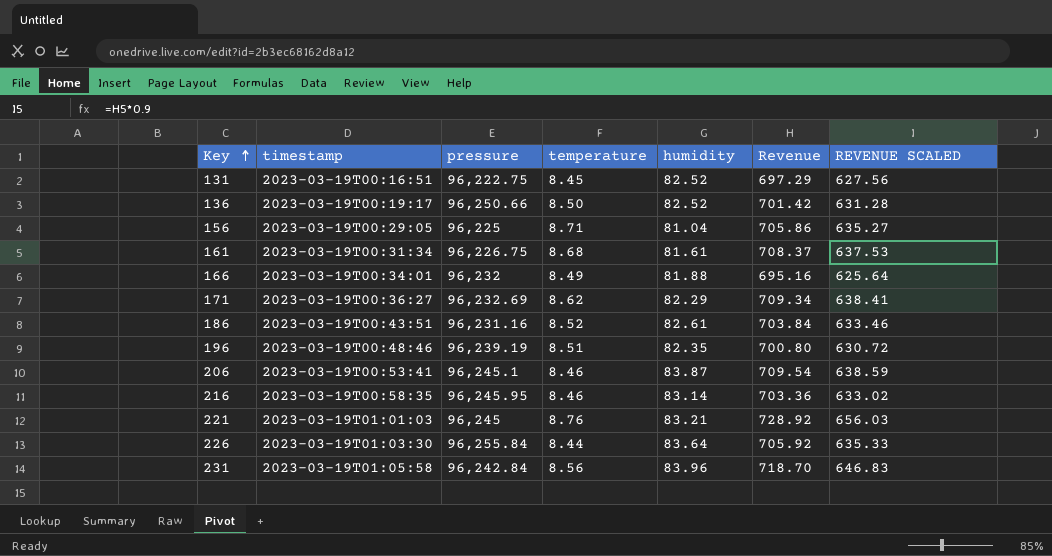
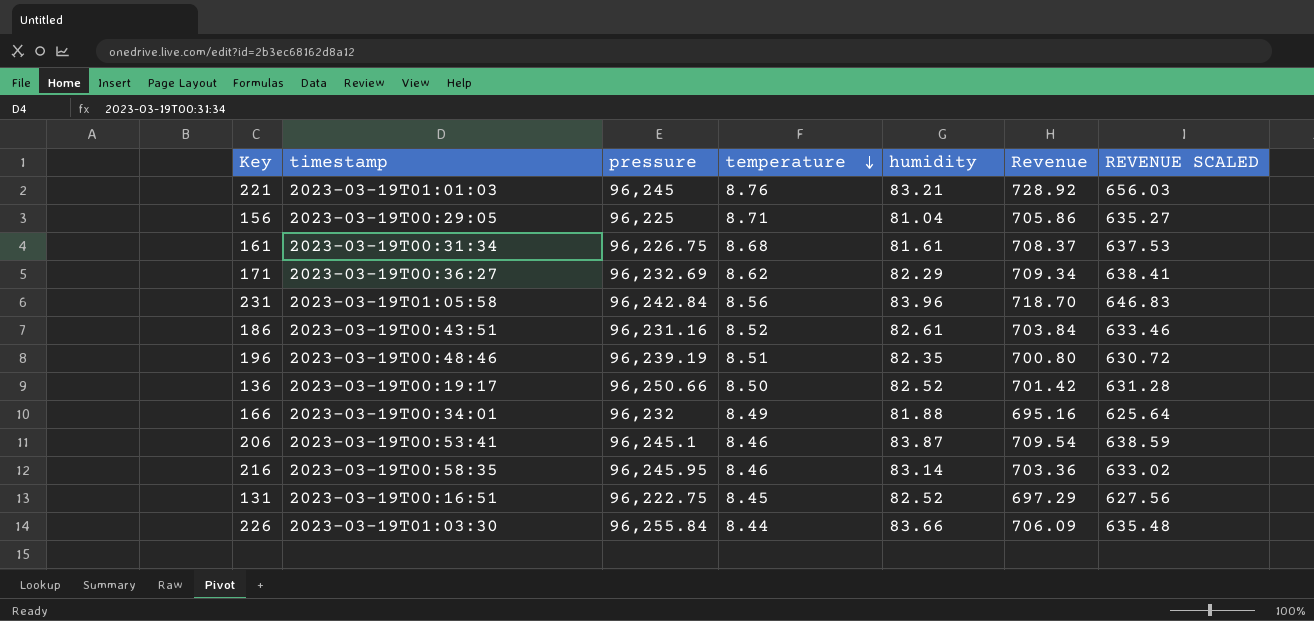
row order: Key ascending -> temperature descending
226 | humidity: 83.64 -> 83.66
226 | Revenue: 705.92 -> 706.09
226 | REVENUE SCALED: 635.33 -> 635.48

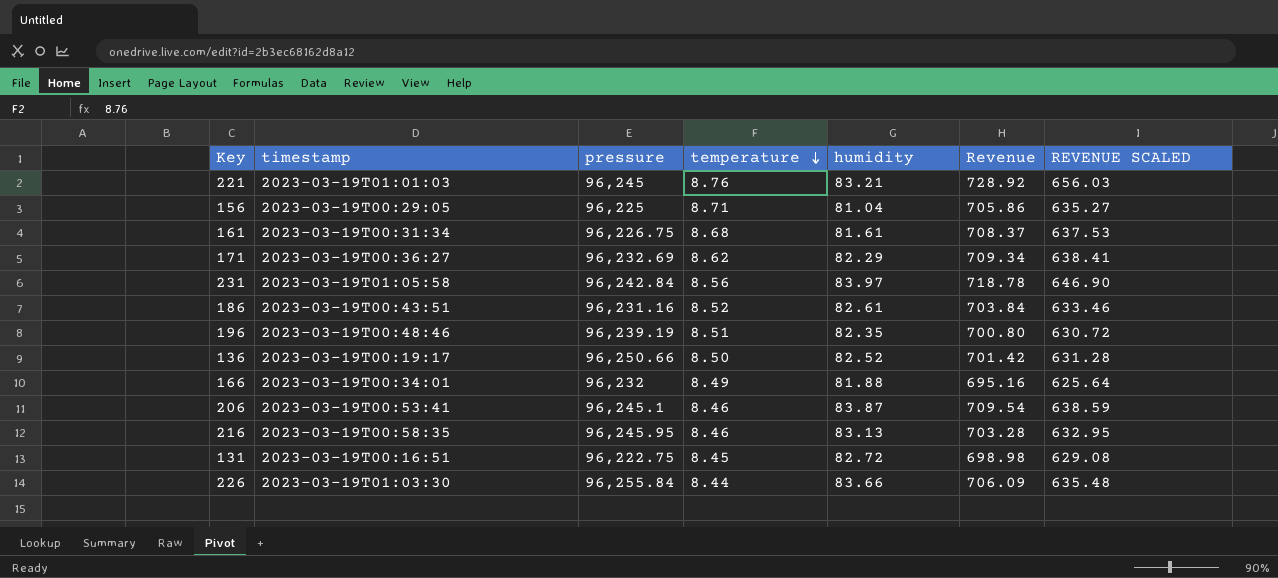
231 | humidity: 83.96 -> 83.97
231 | Revenue: 718.70 -> 718.78
231 | REVENUE SCALED: 646.83 -> 646.90
216 | humidity: 83.14 -> 83.13
216 | Revenue: 703.36 -> 703.28
216 | REVENUE SCALED: 633.02 -> 632.95
131 | humidity: 82.52 -> 82.72
131 | Revenue: 697.29 -> 698.98
131 | REVENUE SCALED: 627.56 -> 629.08

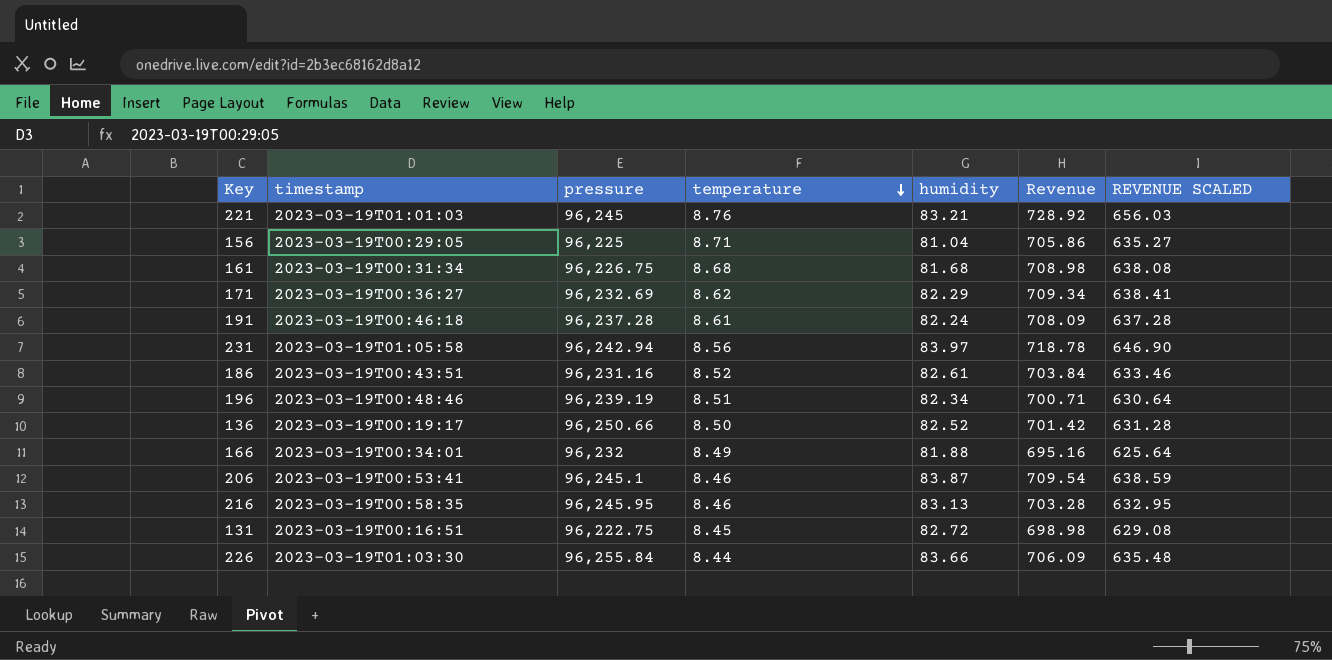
161 | humidity: 81.61 -> 81.68
161 | Revenue: 708.37 -> 708.98
161 | REVENUE SCALED: 637.53 -> 638.08
row 191: none -> 2023-03-19T00:46:18 | 96,237.28 | 8.61 | 82.24 | 708.09 | 637.28
231 | pressure: 96,242.84 -> 96,242.94
196 | humidity: 82.35 -> 82.34
196 | Revenue: 700.80 -> 700.71
196 | REVENUE SCALED: 630.72 -> 630.64

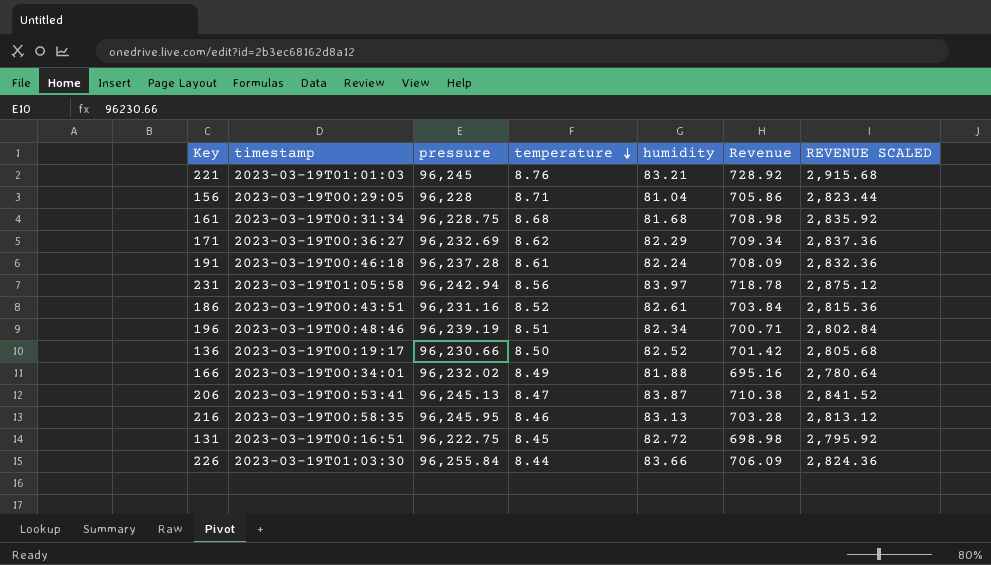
column REVENUE SCALED | formula: [Revenue] * 0.9 -> [Revenue] * 4
156 | pressure: 96,225 -> 96,228
161 | pressure: 96,226.75 -> 96,228.75
136 | pressure: 96,250.66 -> 96,230.66
166 | pressure: 96,232 -> 96,232.02
206 | pressure: 96,245.1 -> 96,245.13
206 | temperature: 8.46 -> 8.47
206 | Revenue: 709.54 -> 710.38

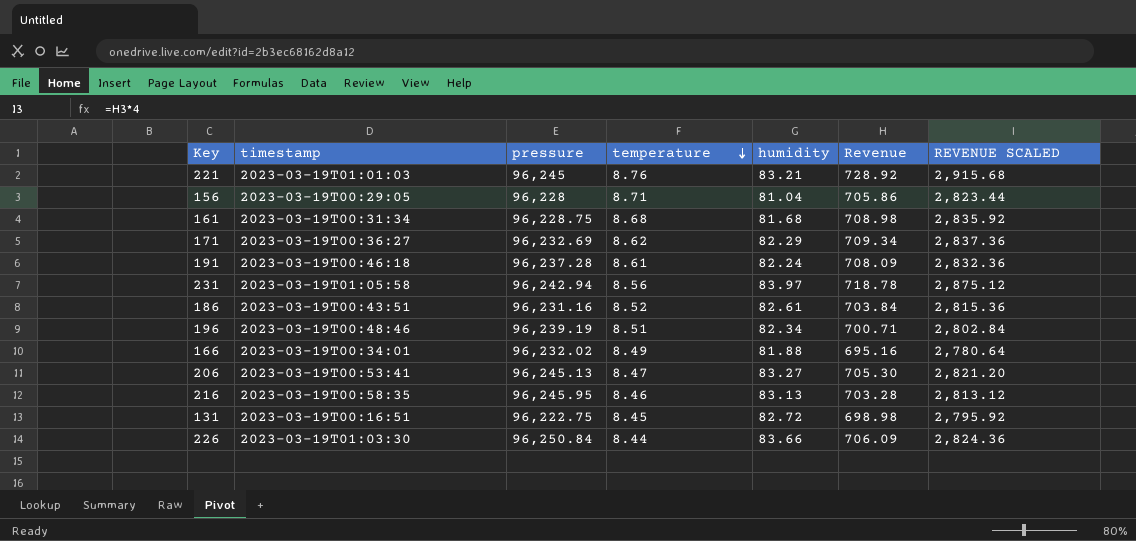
row 136: 2023-03-19T00:19:17 | 96,230.66 | 8.50 | 82.52 | 701.42 | 2,805.68 -> none
206 | humidity: 83.87 -> 83.27
206 | Revenue: 710.38 -> 705.30
206 | REVENUE SCALED: 2,841.52 -> 2,821.20
226 | pressure: 96,255.84 -> 96,250.84

